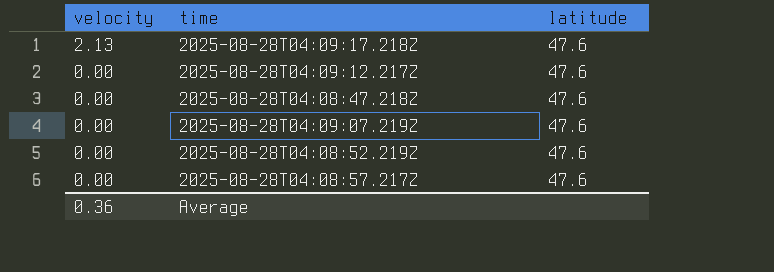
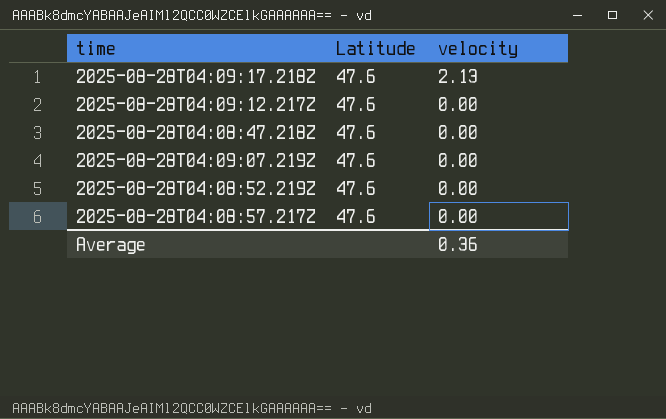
column name: latitude -> Latitude
column velocity | position: 1 -> 3

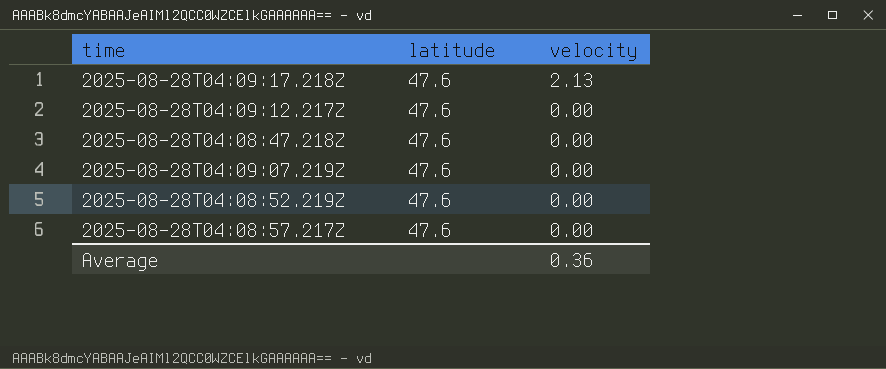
column name: Latitude -> latitude

